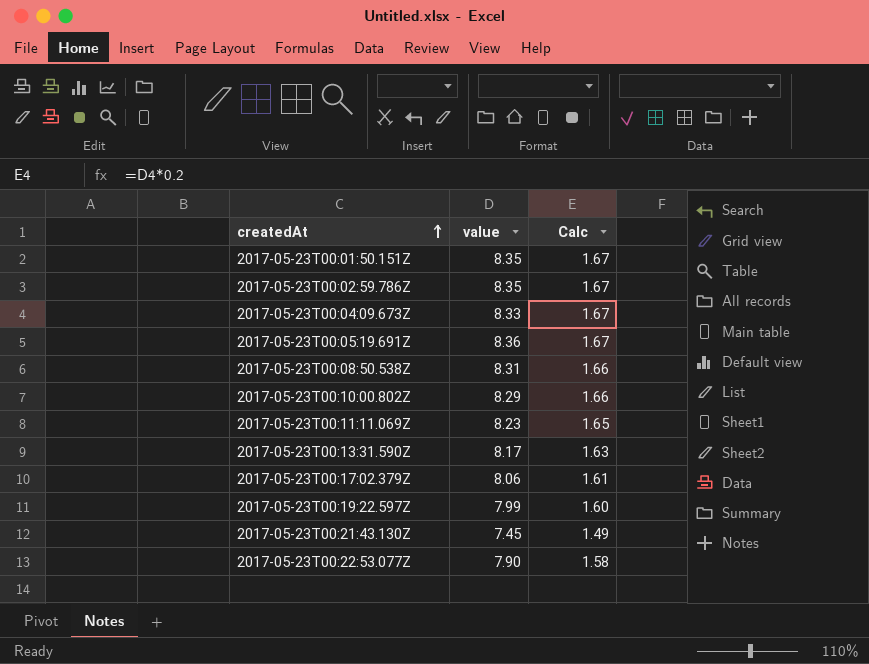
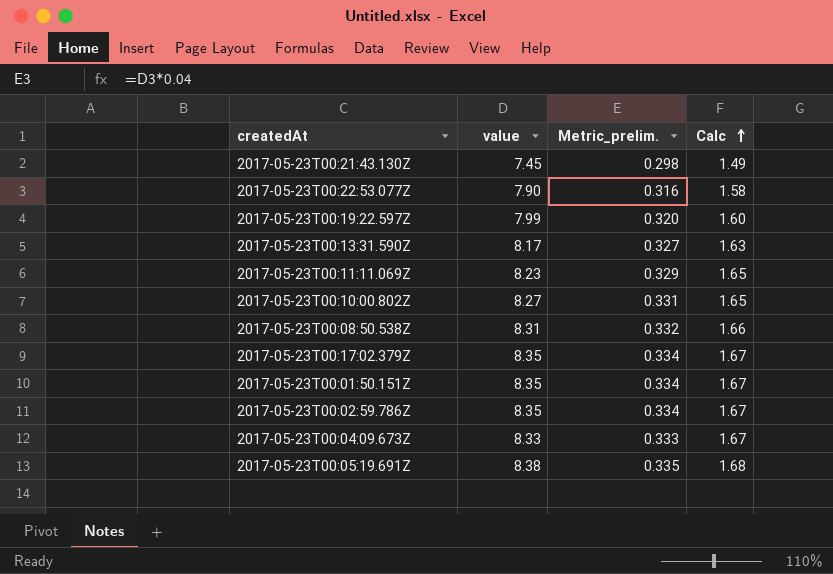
row order: createdAt ascending -> Calc ascending
column Metric_prelim. | formula: none -> [value] * 0.04
2017-05-23T00:10:00.802Z | value: 8.29 -> 8.27
2017-05-23T00:10:00.802Z | Calc: 1.66 -> 1.65
2017-05-23T00:17:02.379Z | value: 8.06 -> 8.35
2017-05-23T00:17:02.379Z | Calc: 1.61 -> 1.67
2017-05-23T00:05:19.691Z | value: 8.36 -> 8.38
2017-05-23T00:05:19.691Z | Calc: 1.67 -> 1.68

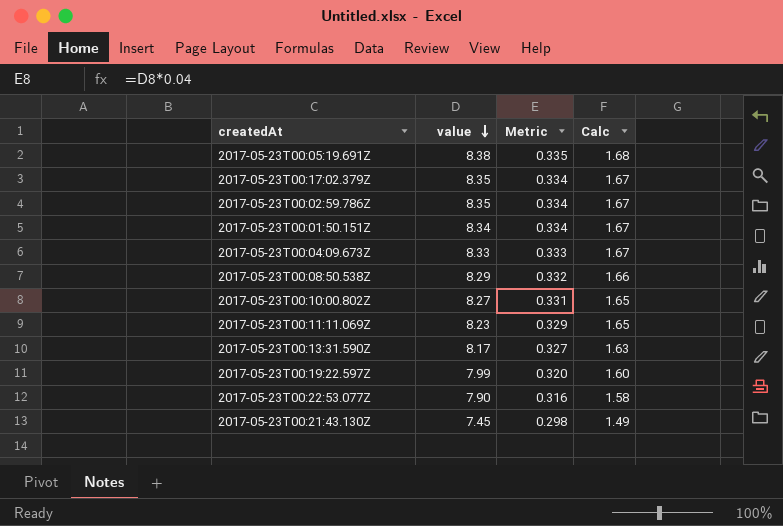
row order: Calc ascending -> value descending
column name: Metric_prelim. -> Metric
2017-05-23T00:01:50.151Z | value: 8.35 -> 8.34
2017-05-23T00:08:50.538Z | value: 8.31 -> 8.29

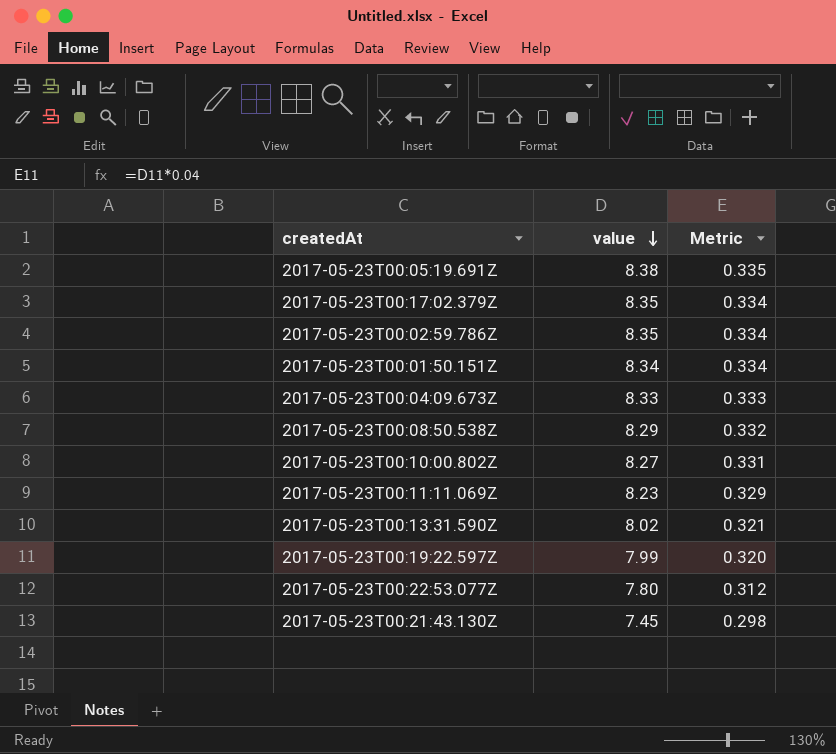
column Calc | formula: [value] * 0.2 -> none
2017-05-23T00:13:31.590Z | value: 8.17 -> 8.02
2017-05-23T00:13:31.590Z | Metric: 0.327 -> 0.321
2017-05-23T00:22:53.077Z | value: 7.90 -> 7.80
2017-05-23T00:22:53.077Z | Metric: 0.316 -> 0.312

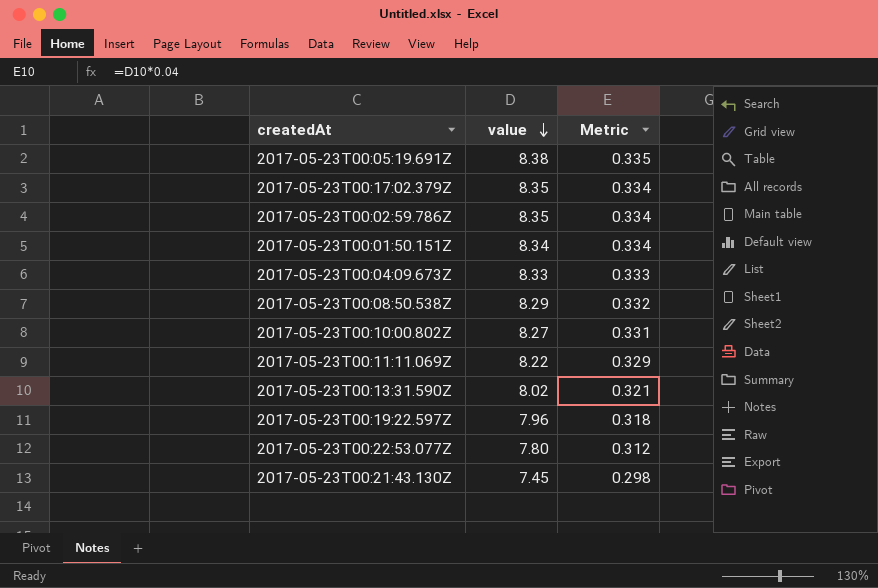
2017-05-23T00:11:11.069Z | value: 8.23 -> 8.22
2017-05-23T00:19:22.597Z | value: 7.99 -> 7.96
2017-05-23T00:19:22.597Z | Metric: 0.320 -> 0.318

